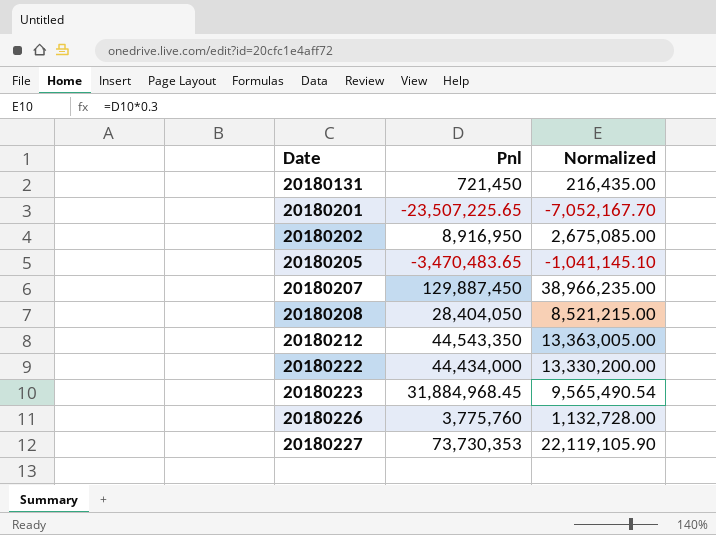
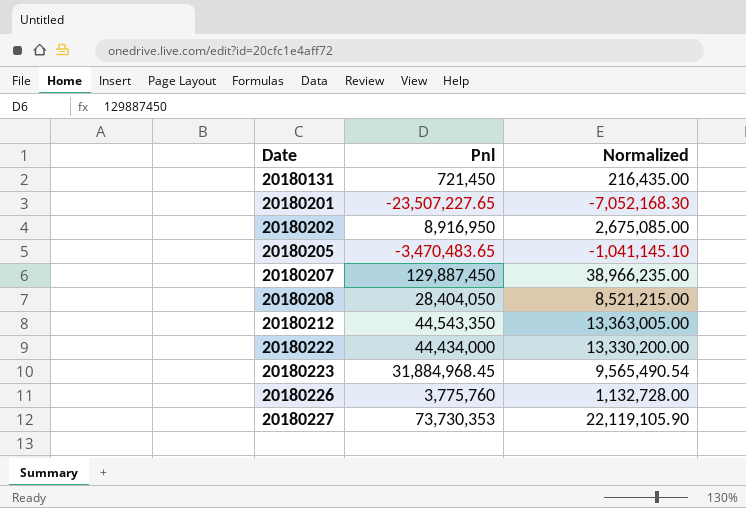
20180201 | Pnl: -23,507,225.65 -> -23,507,227.65
20180201 | Normalized: -7,052,167.70 -> -7,052,168.30

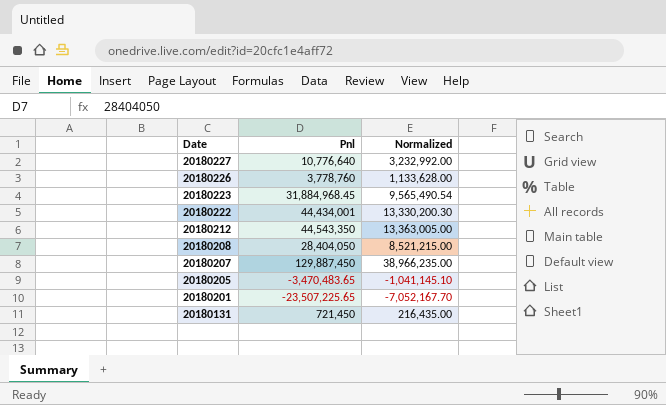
row order: Date ascending -> Date descending
row 20180202: 8,916,950 | 2,675,085.00 -> none
20180227 | Pnl: 73,730,353 -> 10,776,640
20180227 | Normalized: 22,119,105.90 -> 3,232,992.00
20180226 | Pnl: 3,775,760 -> 3,778,760
20180226 | Normalized: 1,132,728.00 -> 1,133,628.00
20180222 | Pnl: 44,434,000 -> 44,434,001
20180222 | Normalized: 13,330,200.00 -> 13,330,200.30
20180201 | Pnl: -23,507,227.65 -> -23,507,225.65
20180201 | Normalized: -7,052,168.30 -> -7,052,167.70

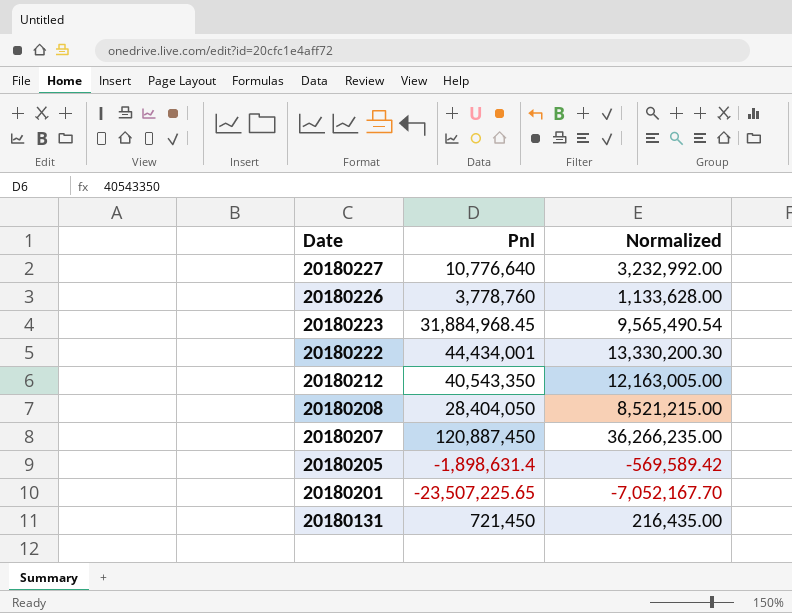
20180212 | Pnl: 44,543,350 -> 40,543,350
20180212 | Normalized: 13,363,005.00 -> 12,163,005.00
20180207 | Pnl: 129,887,450 -> 120,887,450
20180207 | Normalized: 38,966,235.00 -> 36,266,235.00
20180205 | Pnl: -3,470,483.65 -> -1,898,631.4
20180205 | Normalized: -1,041,145.10 -> -569,589.42

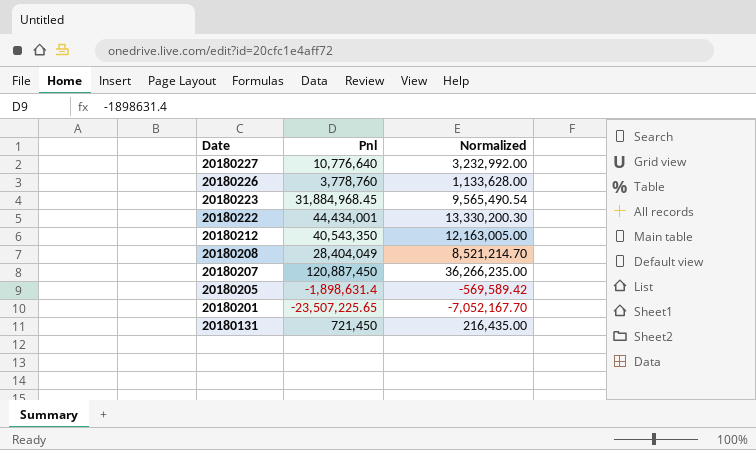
20180208 | Pnl: 28,404,050 -> 28,404,049
20180208 | Normalized: 8,521,215.00 -> 8,521,214.70

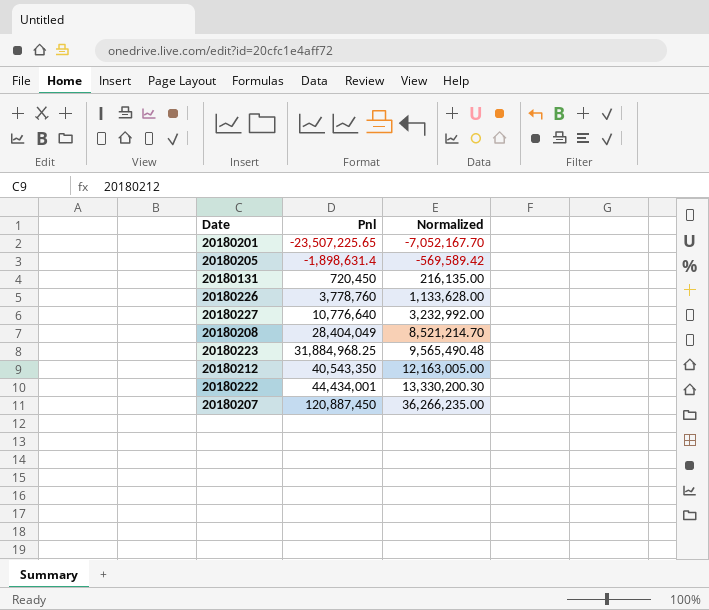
row order: Date descending -> Pnl ascending
20180131 | Pnl: 721,450 -> 720,450
20180131 | Normalized: 216,435.00 -> 216,135.00
20180223 | Pnl: 31,884,968.45 -> 31,884,968.25
20180223 | Normalized: 9,565,490.54 -> 9,565,490.48

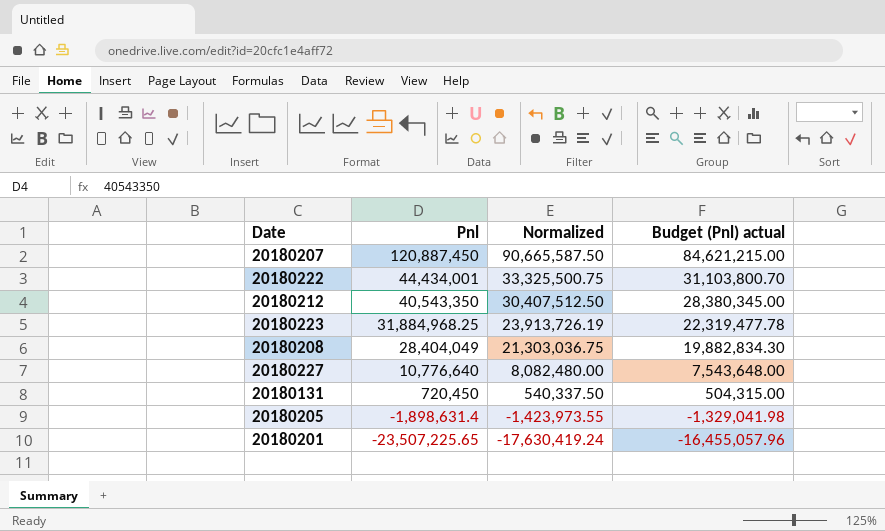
row order: Pnl ascending -> Pnl descending
column Normalized | formula: [Pnl] * 0.3 -> [Pnl] * 0.75
column Budget (Pnl) actual | formula: none -> [Pnl] * 0.7
row 20180226: 3,778,760 | 1,133,628.00 -> none

